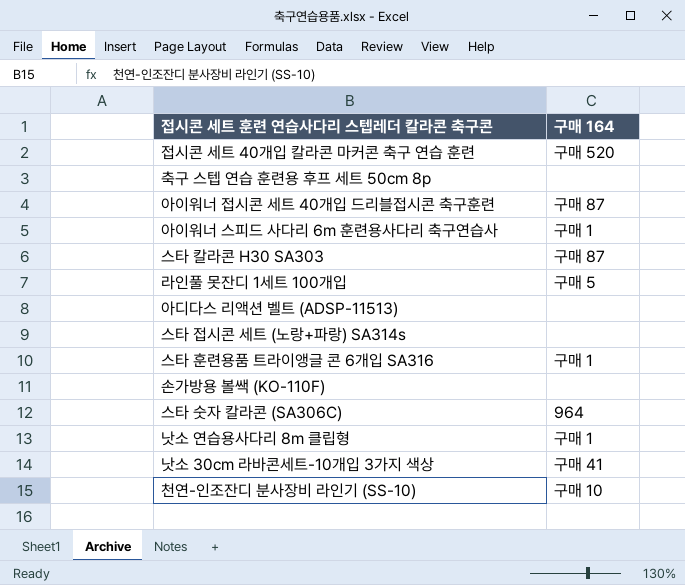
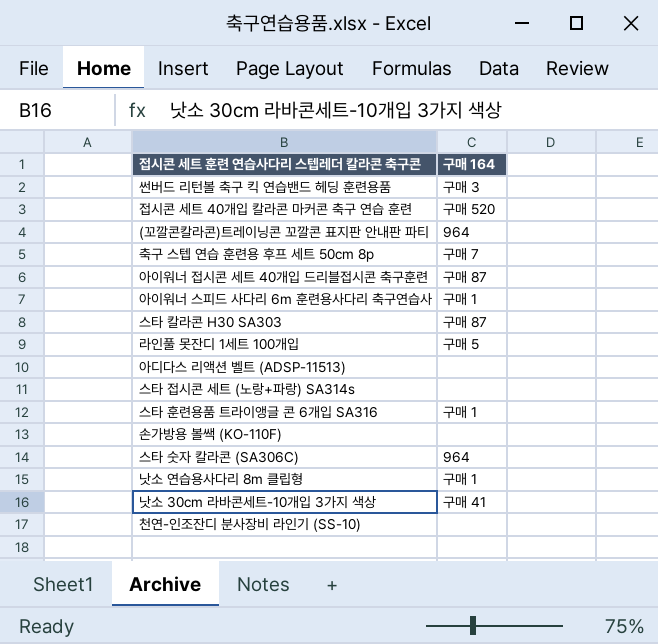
row 썬버드 리턴볼 축구 킥 연습밴드 헤딩 훈련용품: none -> 구매 3
row (꼬깔콘칼라콘)트레이닝콘 꼬깔콘 표지판 안내판 파티: none -> 964
축구 스텝 연습 훈련용 후프 세트 50cm 8p | 구매 164: none -> 구매 7
천연-인조잔디 분사장비 라인기 (SS-10) | 구매 164: 구매 10 -> none

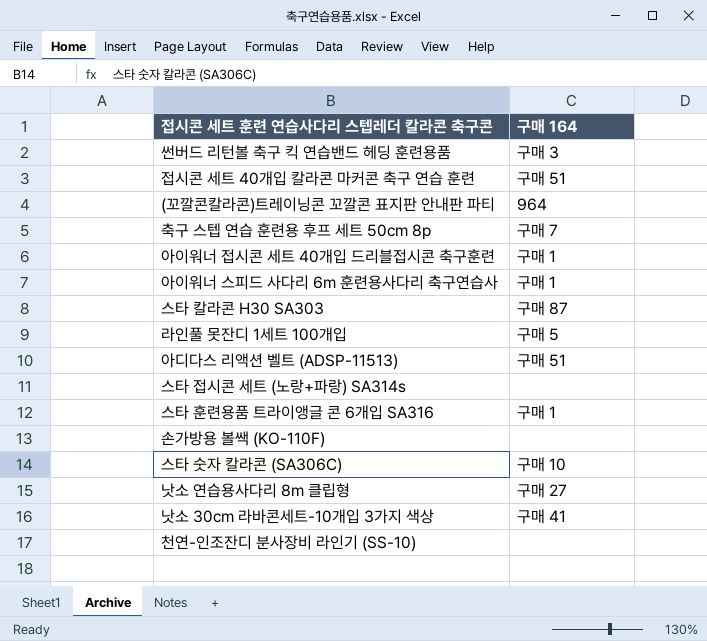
접시콘 세트 40개입 칼라콘 마커콘 축구 연습 훈련 | 구매 164: 구매 520 -> 구매 51
아이워너 접시콘 세트 40개입 드리블접시콘 축구훈련 | 구매 164: 구매 87 -> 구매 1
아디다스 리액션 벨트 (ADSP-11513) | 구매 164: none -> 구매 51
스타 숫자 칼라콘 (SA306C) | 구매 164: 964 -> 구매 10
낫소 연습용사다리 8m 클립형 | 구매 164: 구매 1 -> 구매 27

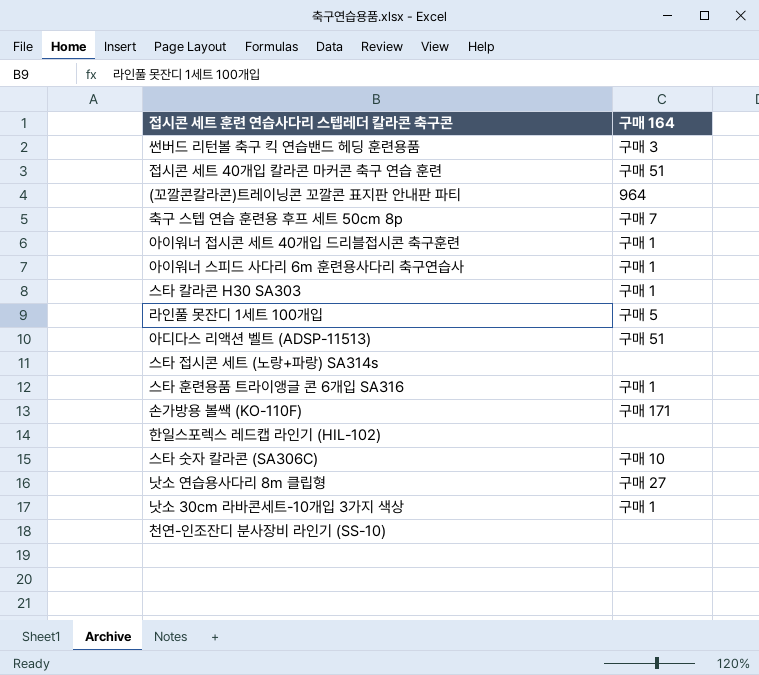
스타 칼라콘 H30 SA303 | 구매 164: 구매 87 -> 구매 1
손가방용 볼쌕 (KO-110F) | 구매 164: none -> 구매 171
row 한일스포렉스 레드캡 라인기 (HIL-102): none -> none
낫소 30cm 라바콘세트-10개입 3가지 색상 | 구매 164: 구매 41 -> 구매 1

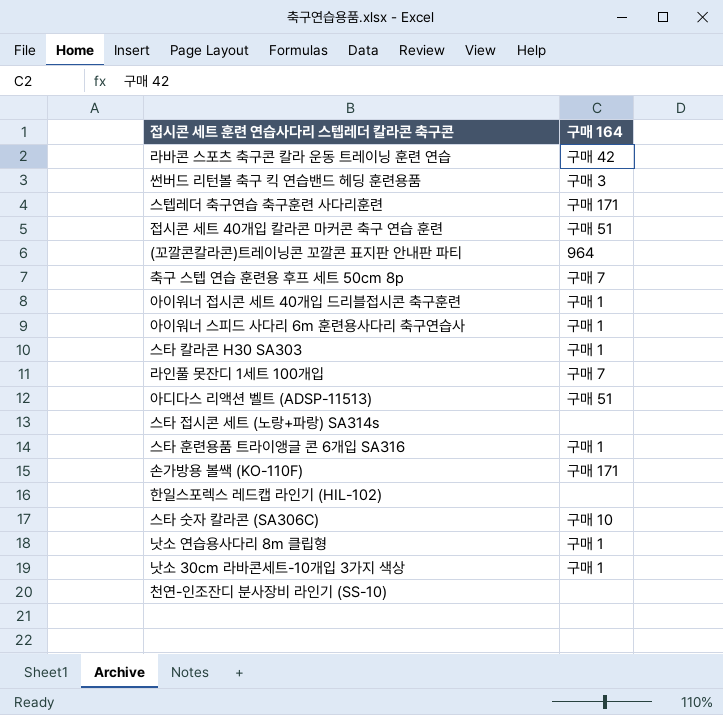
row 라바콘 스포츠 축구콘 칼라 운동 트레이닝 훈련 연습: none -> 구매 42
row 스텝레더 축구연습 축구훈련 사다리훈련: none -> 구매 171
라인풀 못잔디 1세트 100개입 | 구매 164: 구매 5 -> 구매 7
낫소 연습용사다리 8m 클립형 | 구매 164: 구매 27 -> 구매 1

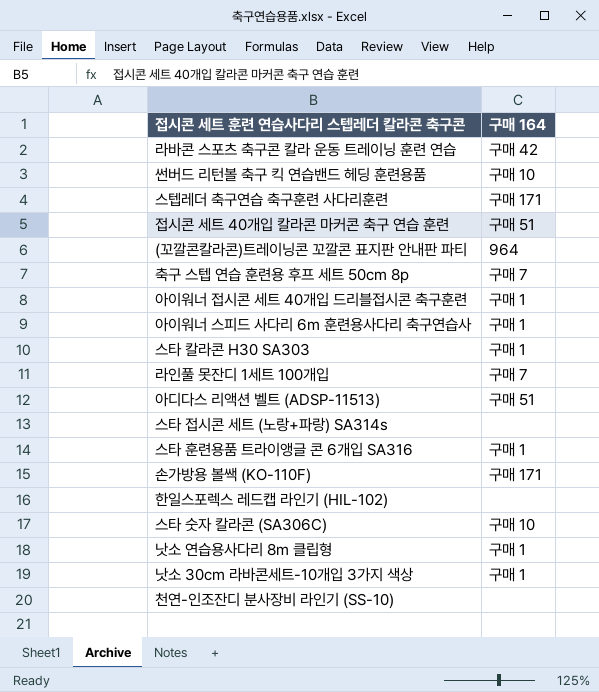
썬버드 리턴볼 축구 킥 연습밴드 헤딩 훈련용품 | 구매 164: 구매 3 -> 구매 10

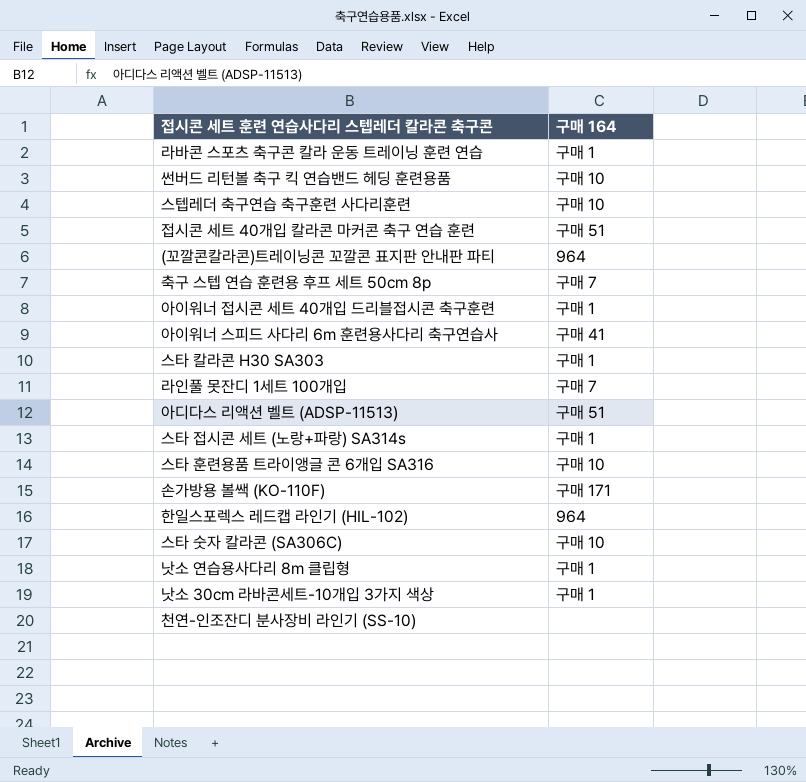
라바콘 스포츠 축구콘 칼라 운동 트레이닝 훈련 연습 | 구매 164: 구매 42 -> 구매 1
스텝레더 축구연습 축구훈련 사다리훈련 | 구매 164: 구매 171 -> 구매 10
아이워너 스피드 사다리 6m 훈련용사다리 축구연습사 | 구매 164: 구매 1 -> 구매 41
스타 접시콘 세트 (노랑+파랑) SA314s | 구매 164: none -> 구매 1
스타 훈련용품 트라이앵글 콘 6개입 SA316 | 구매 164: 구매 1 -> 구매 10
한일스포렉스 레드캡 라인기 (HIL-102) | 구매 164: none -> 964

